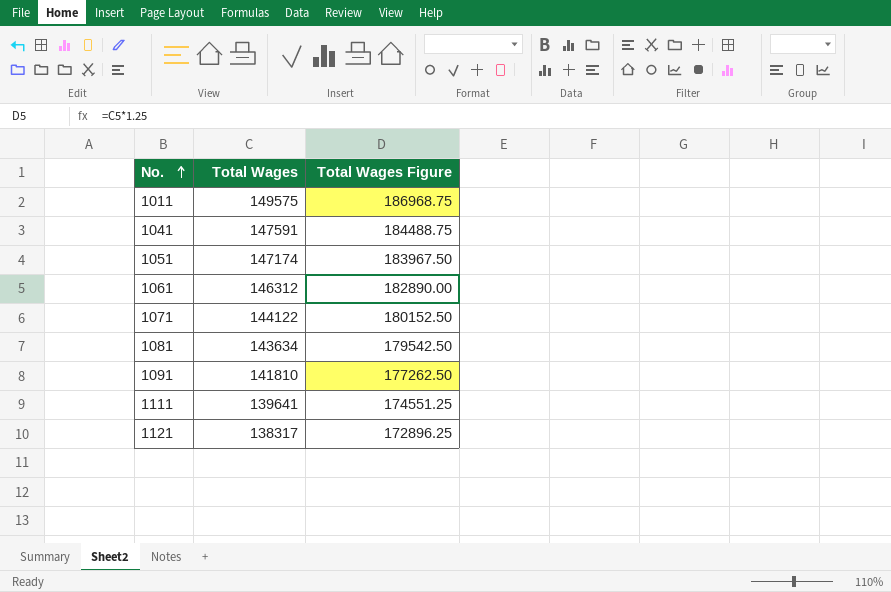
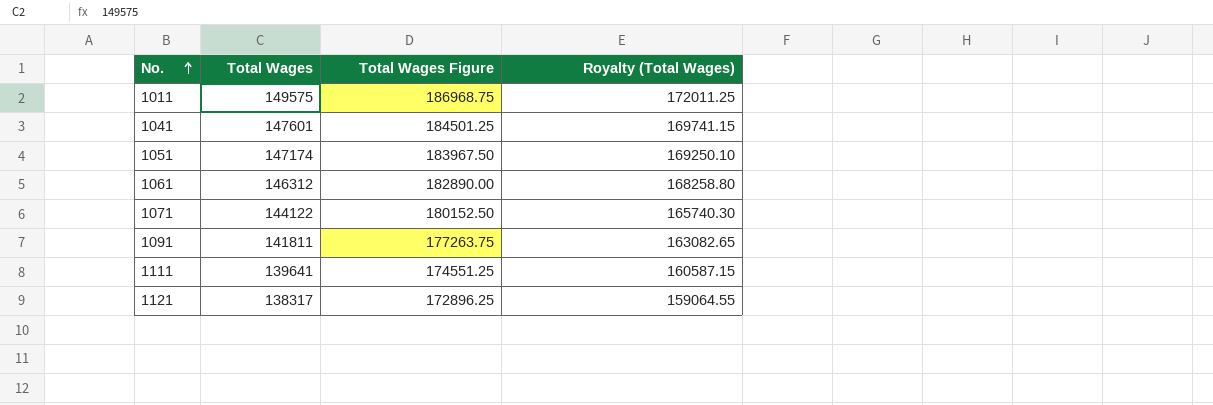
column Royalty (Total Wages) | formula: none -> [Total Wages] * 1.15
row 1081: 143634 | 179542.50 -> none
1041 | Total Wages: 147591 -> 147601
1041 | Total Wages Figure: 184488.75 -> 184501.25
1091 | Total Wages: 141810 -> 141811
1091 | Total Wages Figure: 177262.50 -> 177263.75

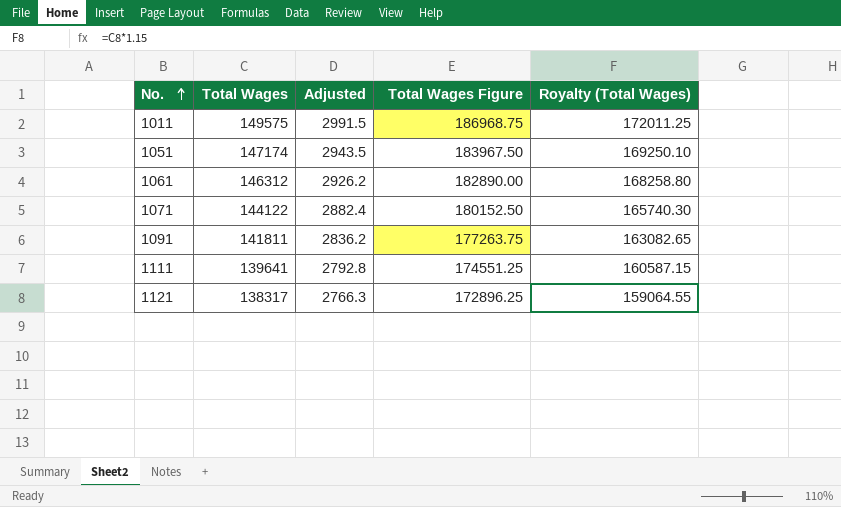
column Adjusted | formula: none -> [Total Wages] * 0.02
row 1041: 147601 | 184501.25 | 169741.15 -> none

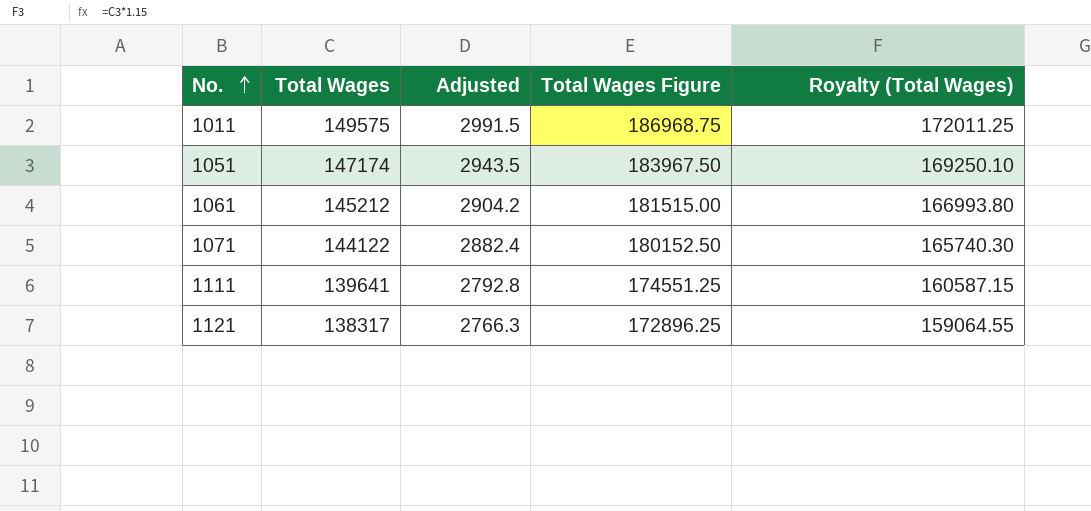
row 1091: 141811 | 2836.2 | 177263.75 | 163082.65 -> none
1061 | Total Wages: 146312 -> 145212
1061 | Adjusted: 2926.2 -> 2904.2
1061 | Total Wages Figure: 182890.00 -> 181515.00
1061 | Royalty (Total Wages): 168258.80 -> 166993.80

